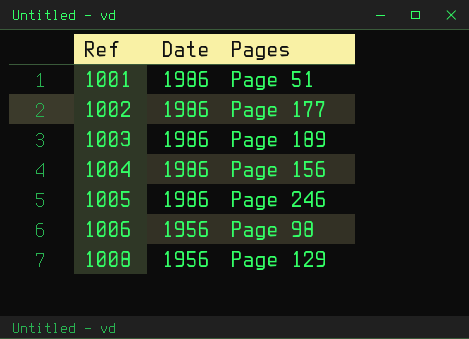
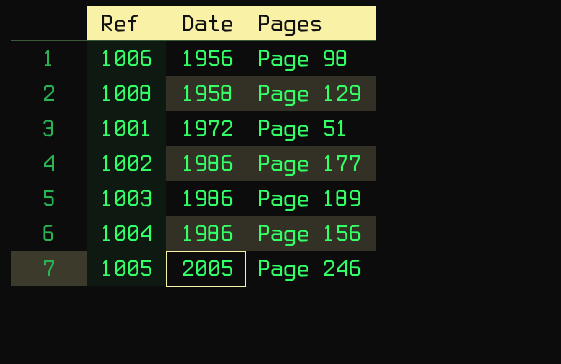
row order: Ref ascending -> Date ascending
1008 | Date: 1956 -> 1958
1001 | Date: 1986 -> 1972
1005 | Date: 1986 -> 2005

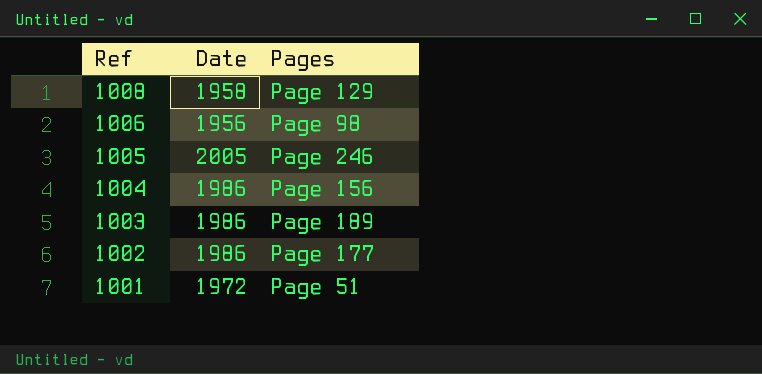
row order: Date ascending -> Ref descending

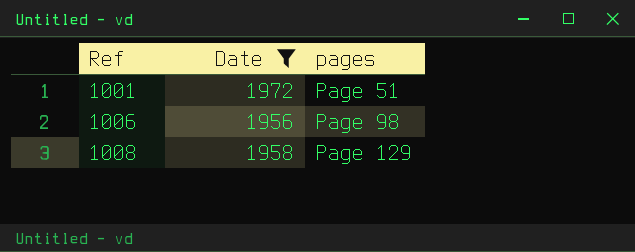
filter: none -> Date <= 1972
row order: Ref descending -> Ref ascending
column name: Pages -> pages

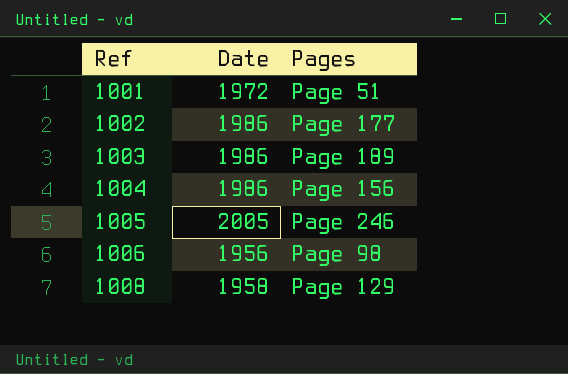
filter: Date <= 1972 -> none
column name: pages -> Pages

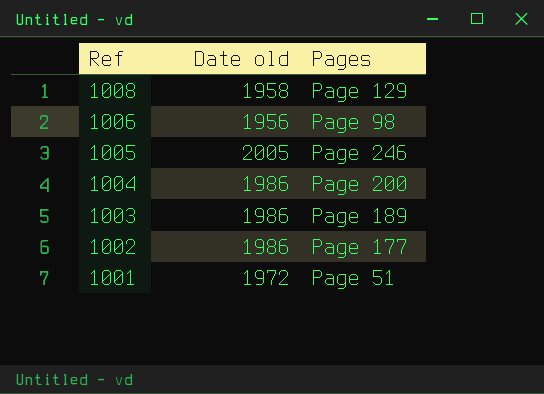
row order: Ref ascending -> Ref descending
column name: Date -> Date old
1004 | Pages: Page 156 -> Page 200

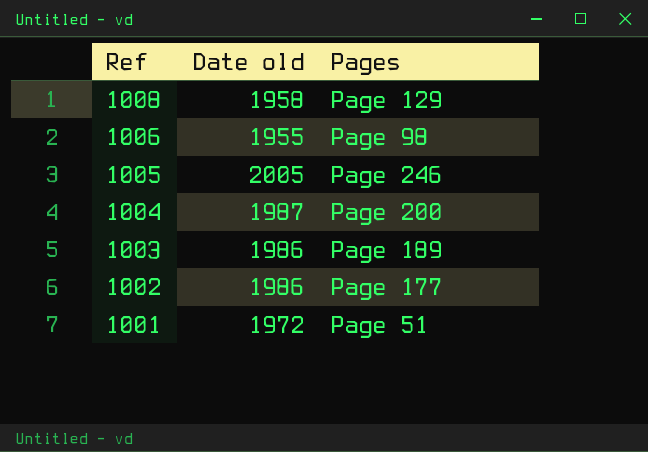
1006 | Date old: 1956 -> 1955
1004 | Date old: 1986 -> 1987

